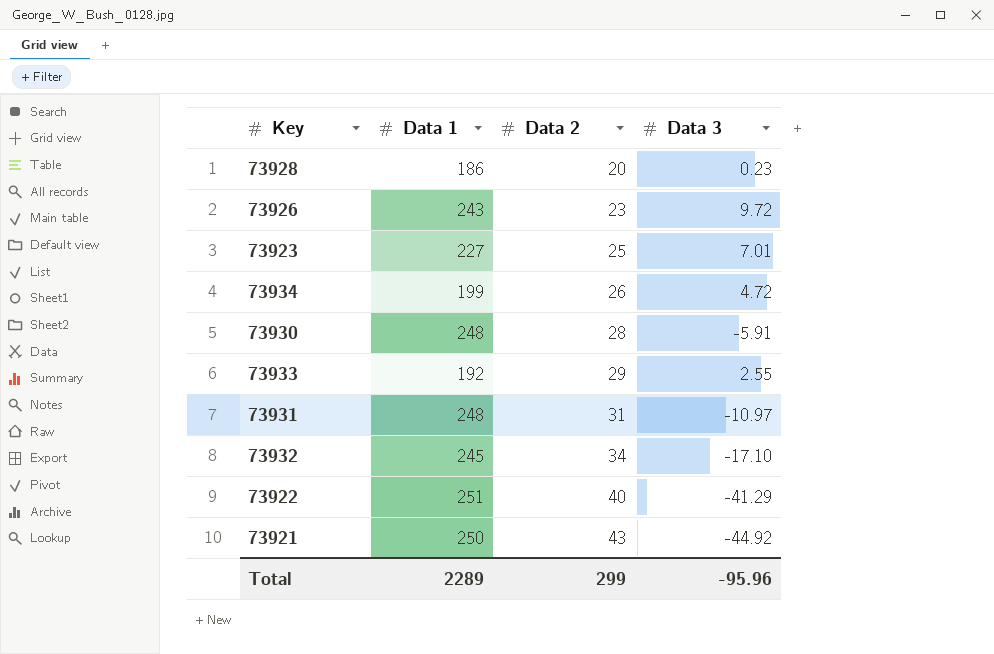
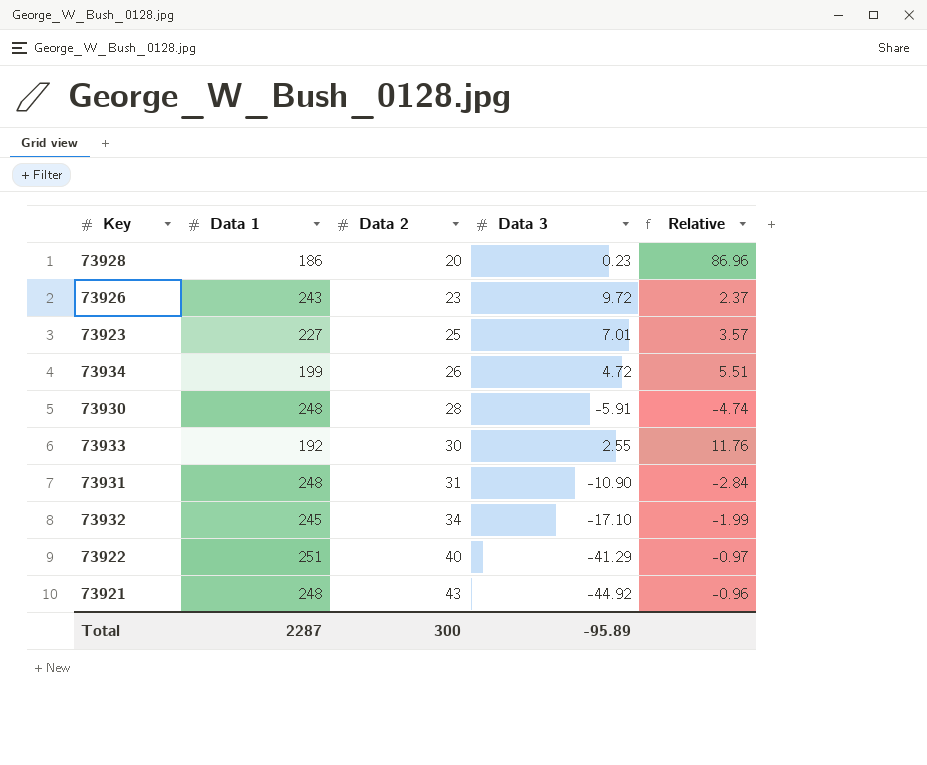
column Relative | formula: none -> [Data 2] / [Data 3]
73933 | Data 2: 29 -> 30
73931 | Data 3: -10.97 -> -10.90
73921 | Data 1: 250 -> 248
Total | Data 1: 2289 -> 2287
Total | Data 2: 299 -> 300
Total | Data 3: -95.96 -> -95.89

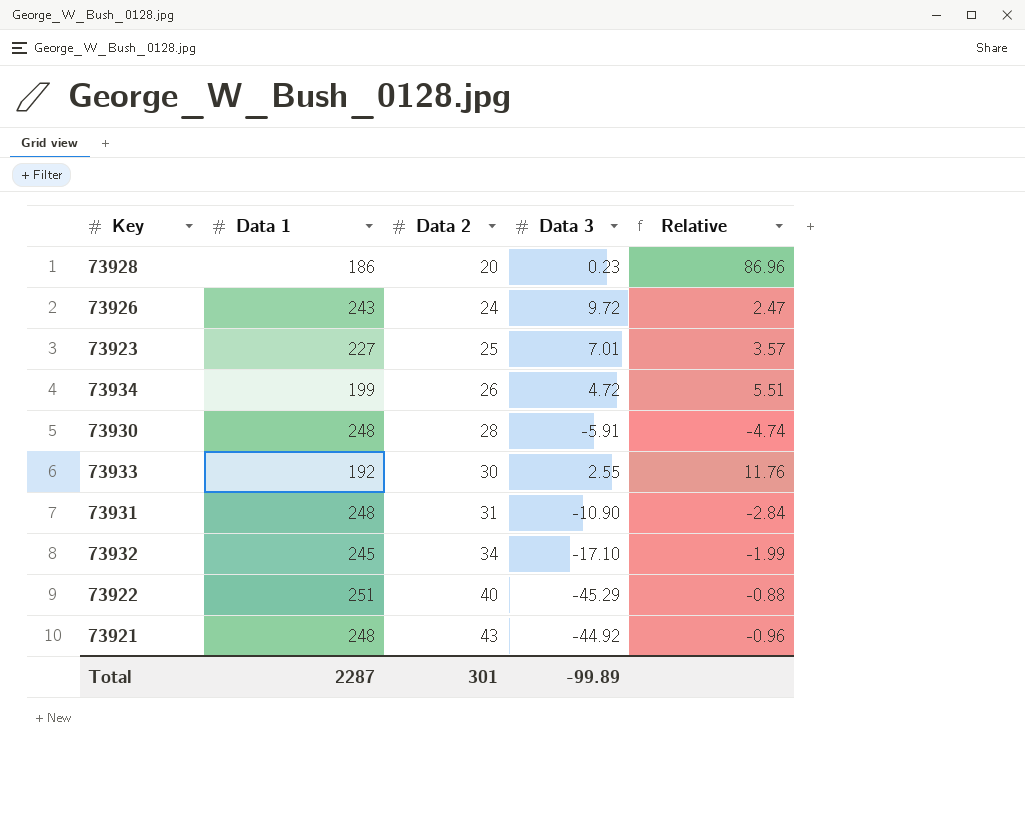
73926 | Data 2: 23 -> 24
73926 | Relative: 2.37 -> 2.47
73922 | Data 3: -41.29 -> -45.29
73922 | Relative: -0.97 -> -0.88
Total | Data 2: 300 -> 301
Total | Data 3: -95.89 -> -99.89

